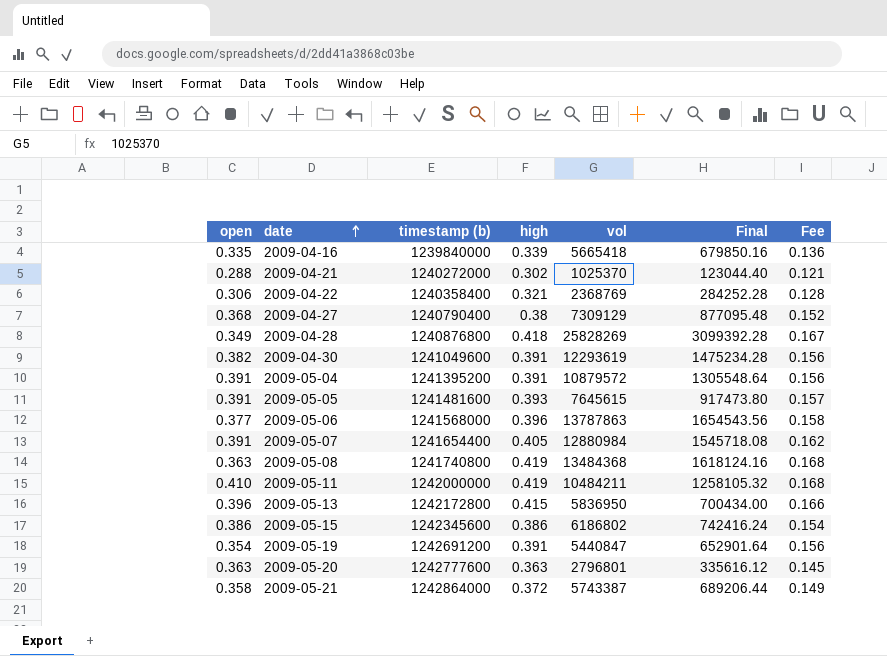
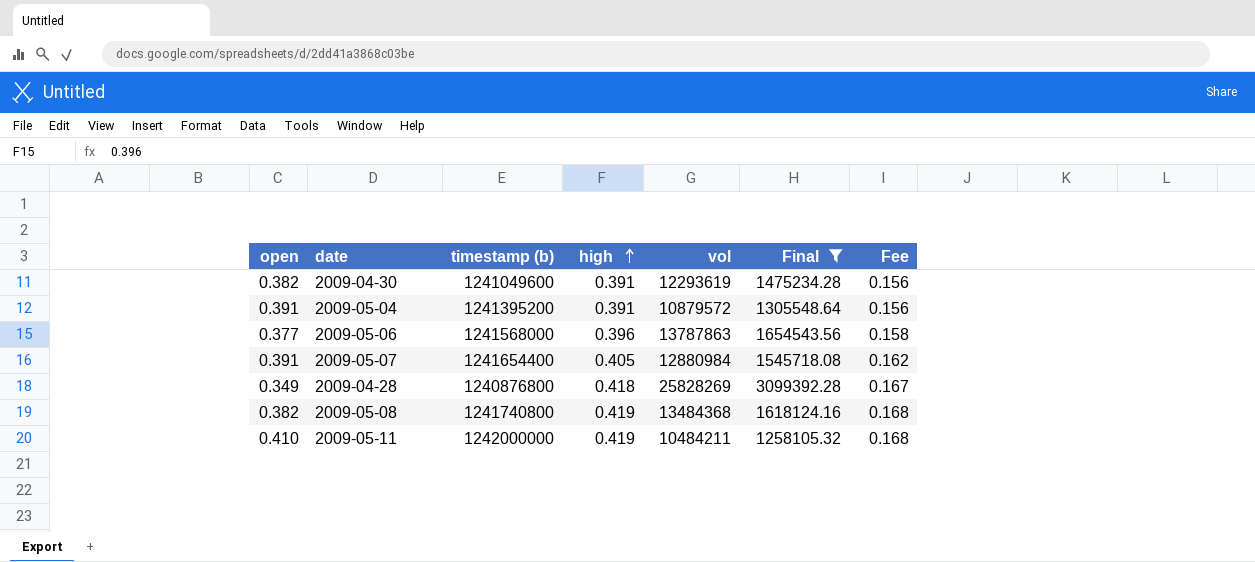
filter: none -> Final >= 1258105.32
row order: date ascending -> high ascending
2009-05-08 | open: 0.363 -> 0.382

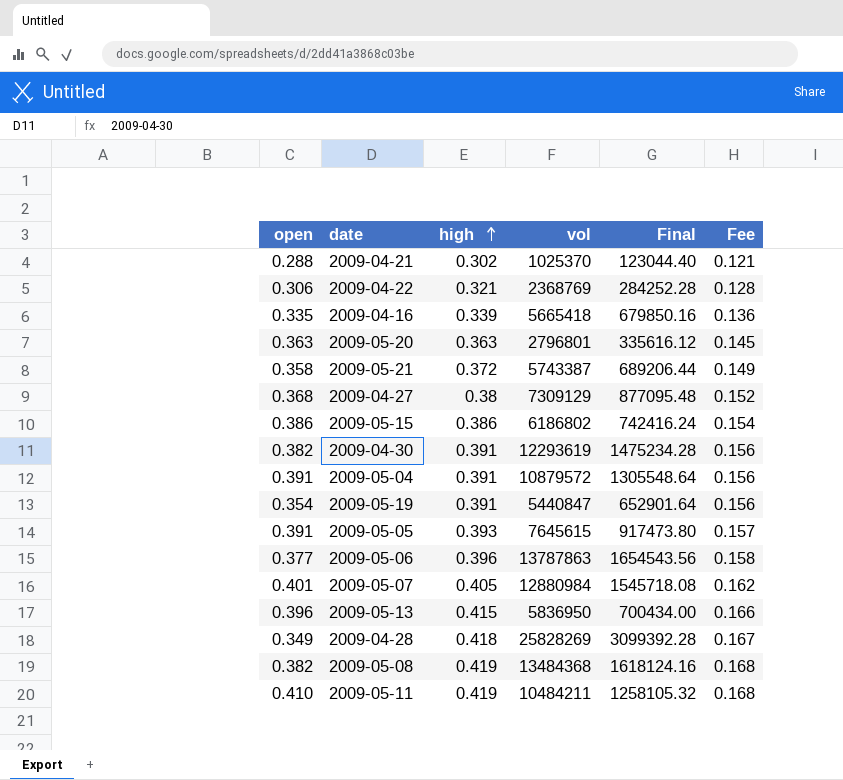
filter: Final >= 1258105.32 -> none
column timestamp (b) | position: 3 -> none
2009-05-07 | open: 0.391 -> 0.401

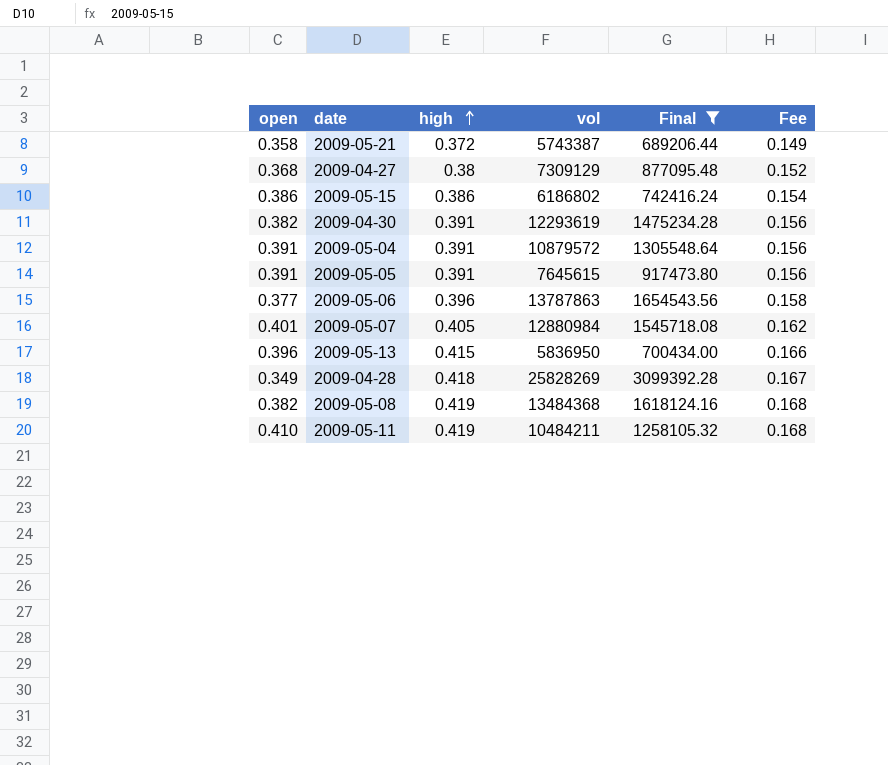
filter: none -> Final >= 689206.44
2009-05-05 | high: 0.393 -> 0.391
2009-05-05 | Fee: 0.157 -> 0.156

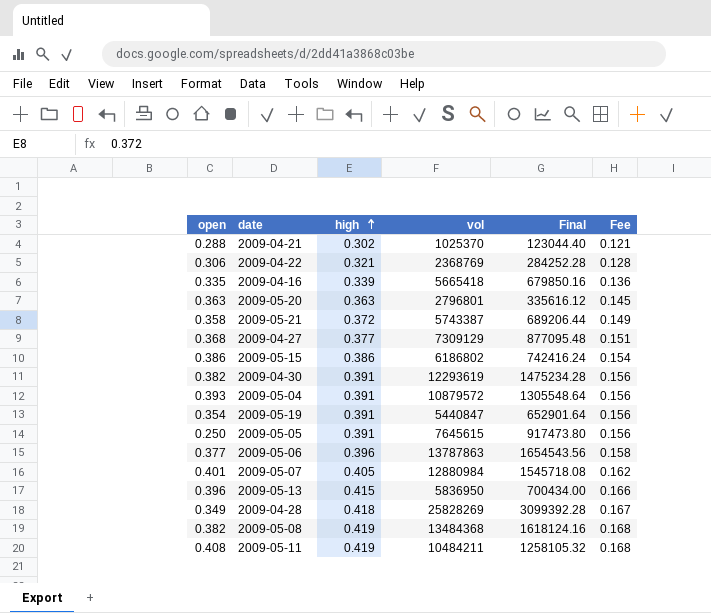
filter: Final >= 689206.44 -> none
2009-04-27 | high: 0.38 -> 0.377
2009-04-27 | Fee: 0.152 -> 0.151
2009-05-04 | open: 0.391 -> 0.393
2009-05-05 | open: 0.391 -> 0.250
2009-05-11 | open: 0.410 -> 0.408

